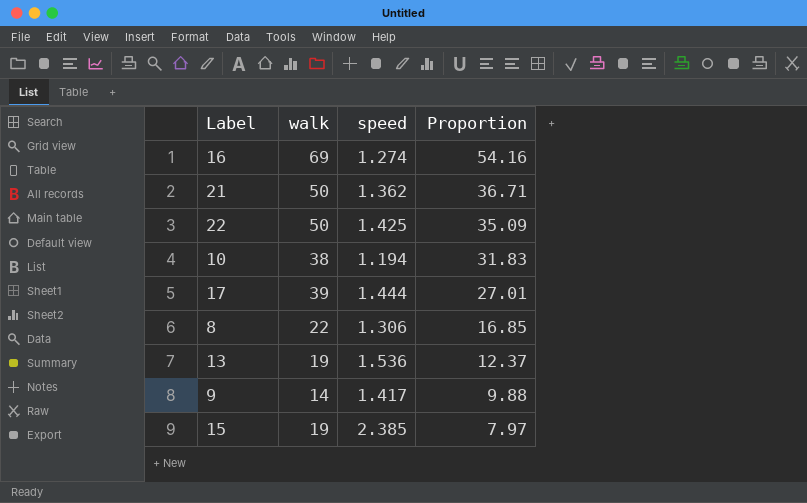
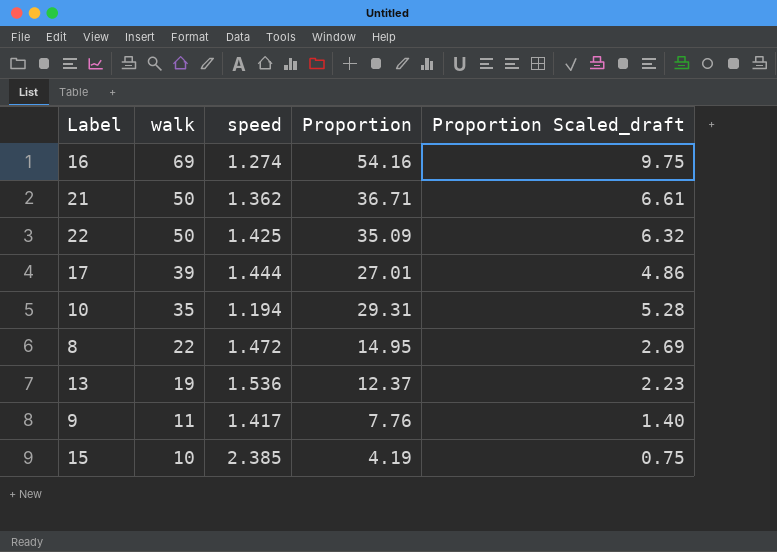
row order: Proportion descending -> walk descending
column Proportion Scaled_draft | formula: none -> [Proportion] * 0.18
10 | walk: 38 -> 35
10 | Proportion: 31.83 -> 29.31
8 | speed: 1.306 -> 1.472
8 | Proportion: 16.85 -> 14.95
9 | walk: 14 -> 11
9 | Proportion: 9.88 -> 7.76
15 | walk: 19 -> 10
15 | Proportion: 7.97 -> 4.19

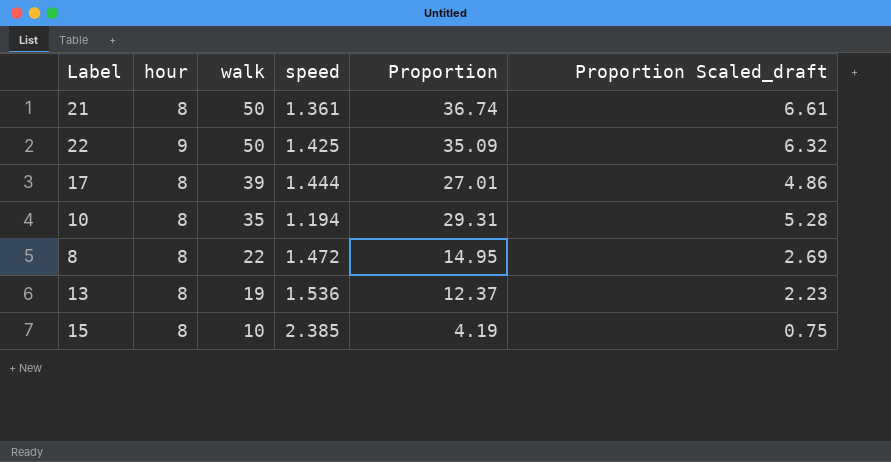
column hour | position: none -> 2
row 16: 69 | 1.274 | 54.16 | 9.75 -> none
row 9: 11 | 1.417 | 7.76 | 1.40 -> none
21 | speed: 1.362 -> 1.361
21 | Proportion: 36.71 -> 36.74

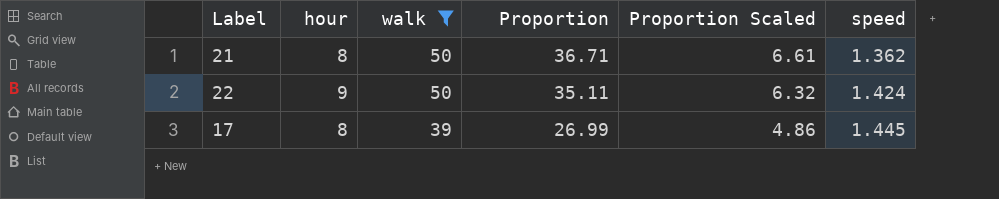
filter: none -> walk >= 39
column name: Proportion Scaled_draft -> Proportion Scaled
column speed | position: 4 -> 6
21 | Proportion: 36.74 -> 36.71
21 | speed: 1.361 -> 1.362
22 | Proportion: 35.09 -> 35.11
22 | speed: 1.425 -> 1.424
17 | Proportion: 27.01 -> 26.99
17 | speed: 1.444 -> 1.445

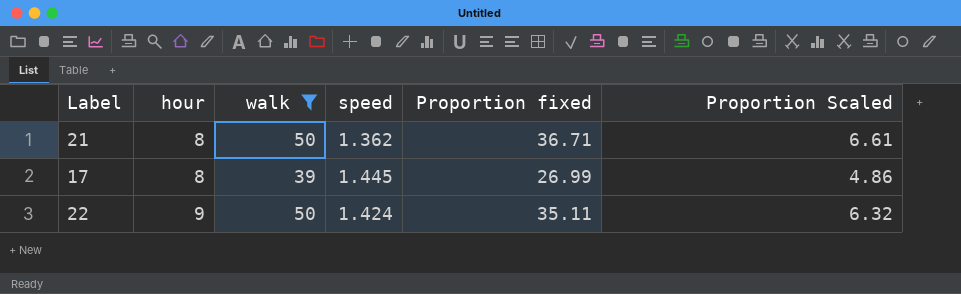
row order: walk descending -> hour ascending
column speed | position: 6 -> 4
column name: Proportion -> Proportion fixed

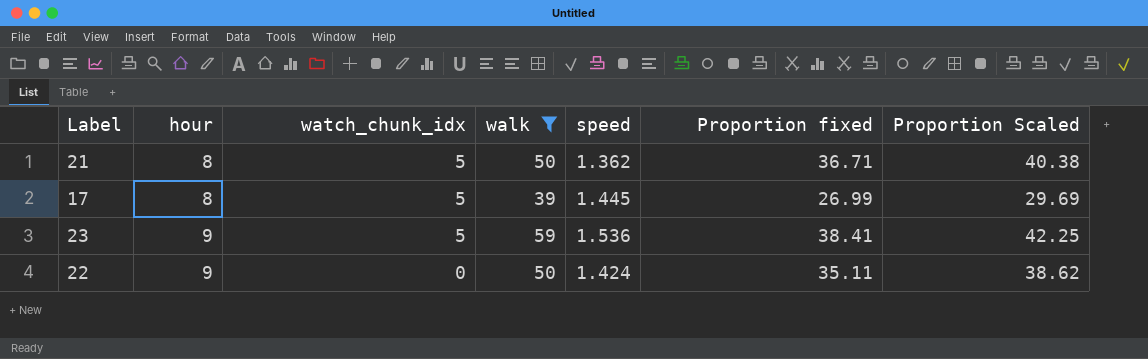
column watch_chunk_idx | position: none -> 3
column Proportion Scaled | formula: [Proportion fixed] * 0.18 -> [Proportion fixed] * 1.1
row 23: none -> 9 | 5 | 59 | 1.536 | 38.41 | 42.25

